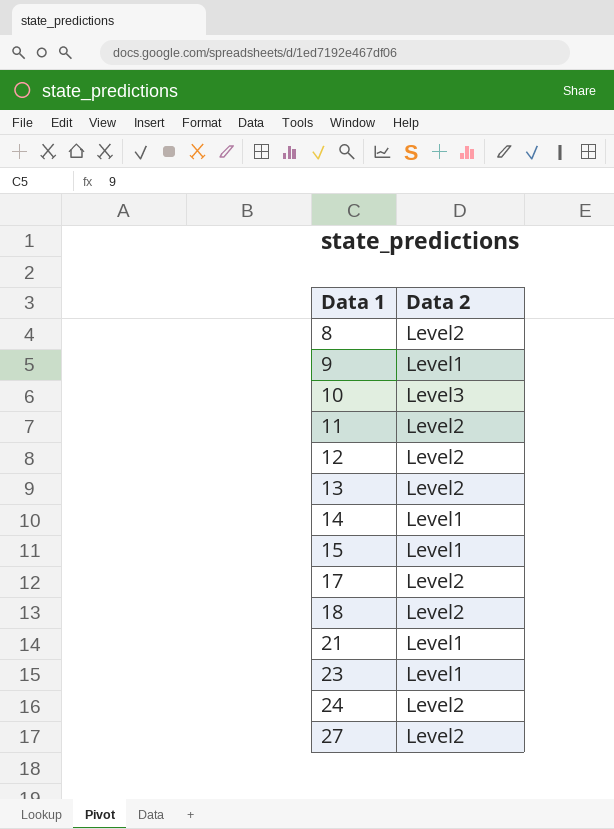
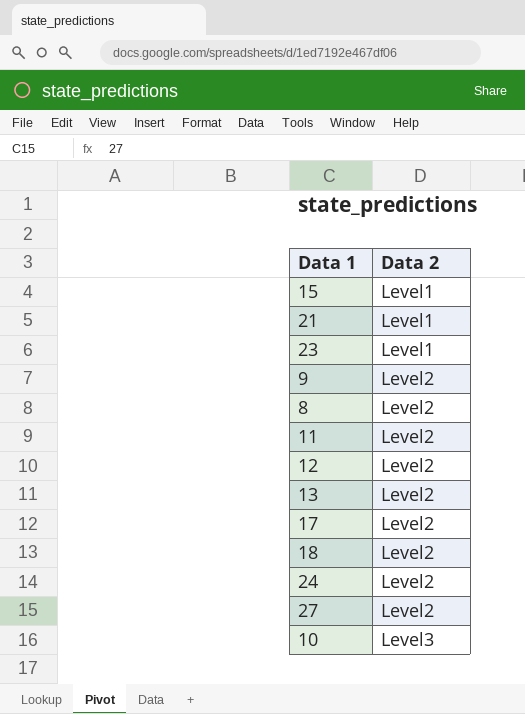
row order: Data 1 ascending -> Data 2 ascending
row 14: Level1 -> none
9 | Data 2: Level1 -> Level2

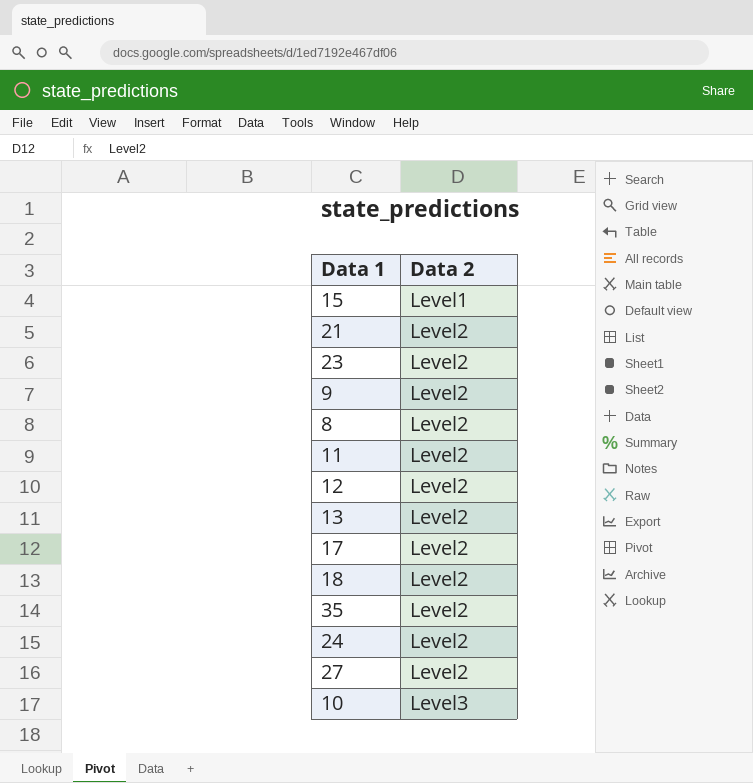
21 | Data 2: Level1 -> Level2
23 | Data 2: Level1 -> Level2
row 35: none -> Level2

